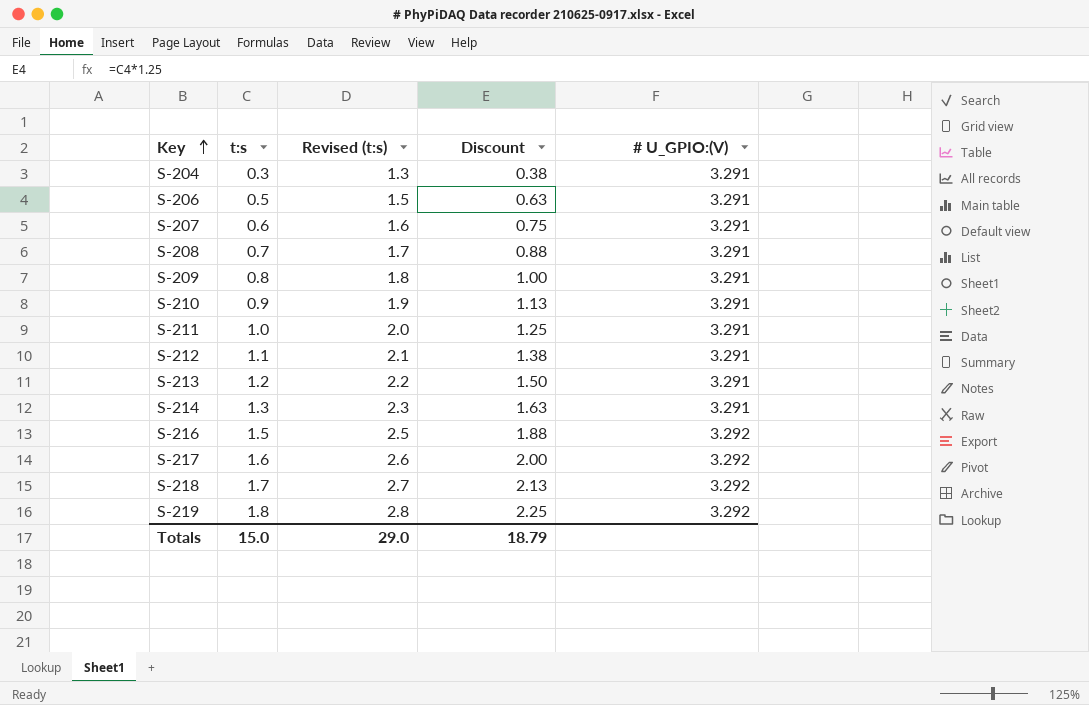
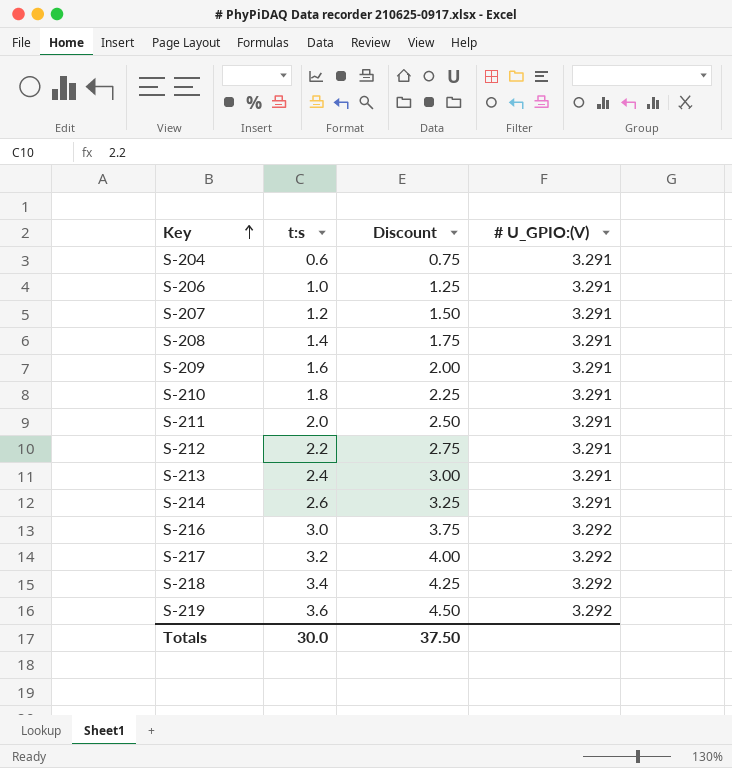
column Revised (t:s) | formula: [t:s] + 1 -> none
S-204 | t:s: 0.3 -> 0.6
S-204 | Discount: 0.38 -> 0.75
S-206 | t:s: 0.5 -> 1.0
S-206 | Discount: 0.63 -> 1.25
S-207 | t:s: 0.6 -> 1.2
S-207 | Discount: 0.75 -> 1.50
S-208 | t:s: 0.7 -> 1.4
S-208 | Discount: 0.88 -> 1.75
S-209 | t:s: 0.8 -> 1.6
S-209 | Discount: 1.00 -> 2.00
S-210 | t:s: 0.9 -> 1.8
S-210 | Discount: 1.13 -> 2.25
S-211 | t:s: 1.0 -> 2.0
S-211 | Discount: 1.25 -> 2.50
S-212 | t:s: 1.1 -> 2.2
S-212 | Discount: 1.38 -> 2.75
S-213 | t:s: 1.2 -> 2.4
S-213 | Discount: 1.50 -> 3.00
S-214 | t:s: 1.3 -> 2.6
S-214 | Discount: 1.63 -> 3.25
S-216 | t:s: 1.5 -> 3.0
S-216 | Discount: 1.88 -> 3.75
S-217 | t:s: 1.6 -> 3.2
S-217 | Discount: 2.00 -> 4.00
S-218 | t:s: 1.7 -> 3.4
S-218 | Discount: 2.13 -> 4.25
S-219 | t:s: 1.8 -> 3.6
S-219 | Discount: 2.25 -> 4.50
Totals | t:s: 15.0 -> 30.0
Totals | Discount: 18.79 -> 37.50

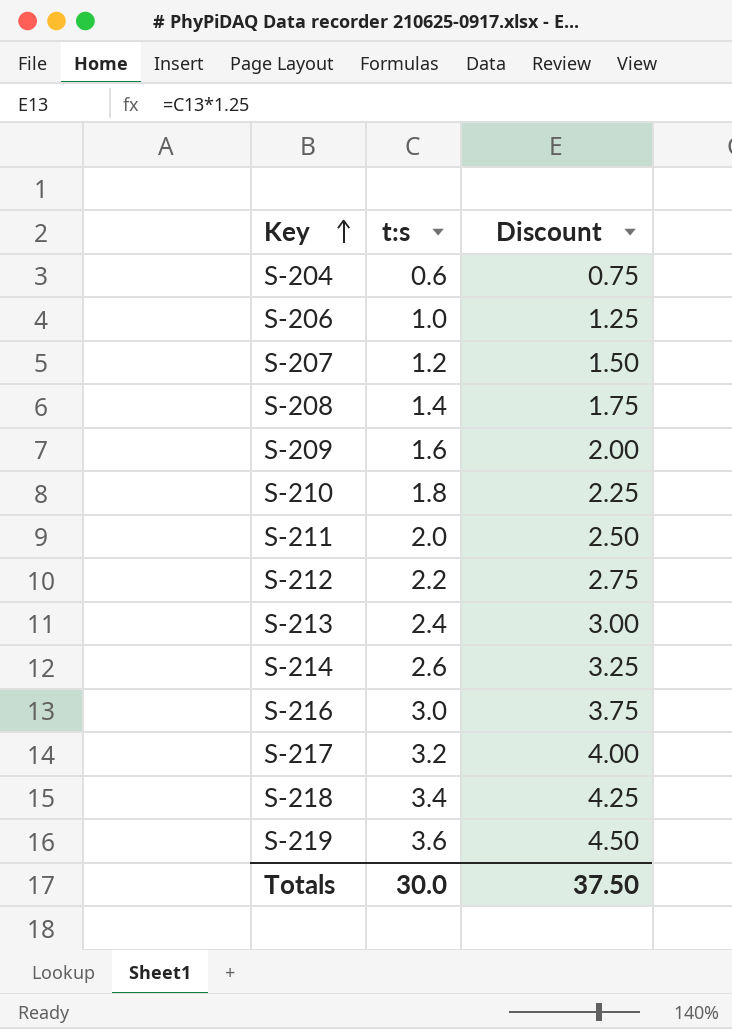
column # U_GPIO:(V) | position: 4 -> none

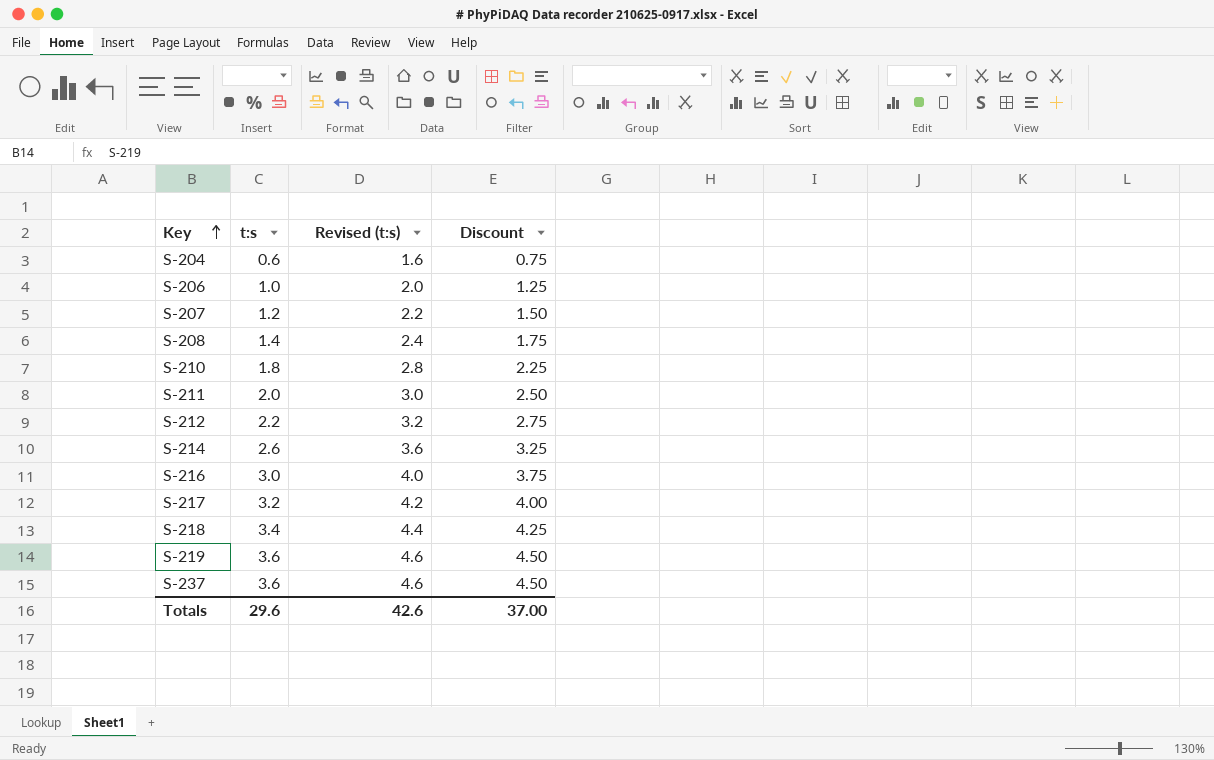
column Revised (t:s) | formula: none -> [t:s] + 1
row S-209: 1.6 | 2.00 -> none
row S-213: 2.4 | 3.00 -> none
row S-237: none -> 3.6 | 4.6 | 4.50
Totals | t:s: 30.0 -> 29.6
Totals | Discount: 37.50 -> 37.00

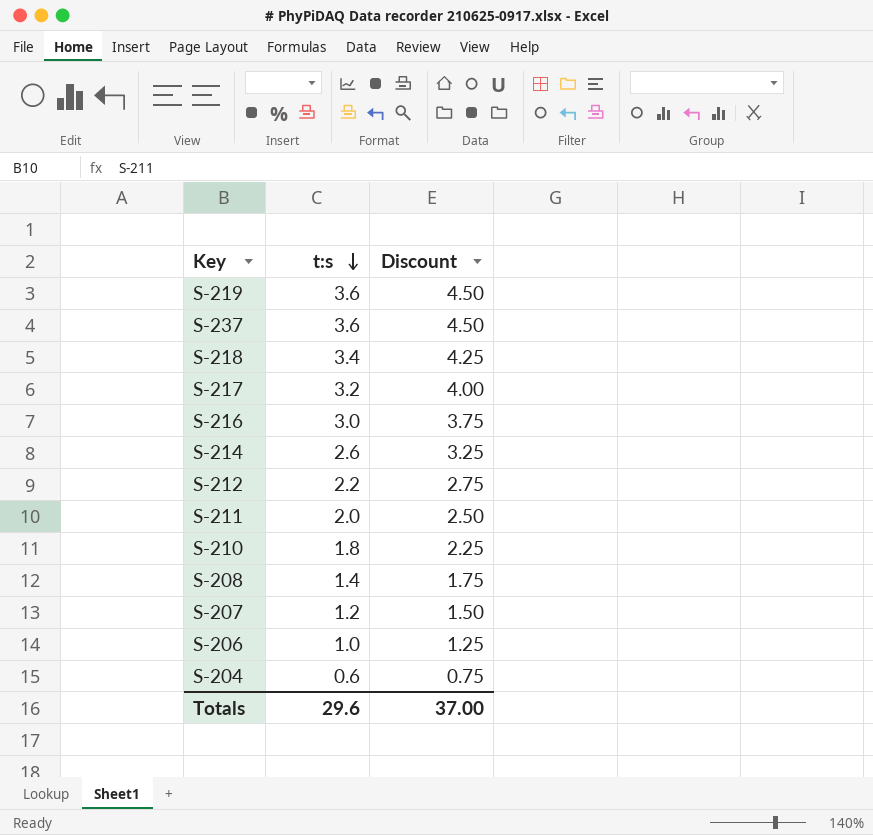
row order: Key ascending -> t:s descending
column Revised (t:s) | formula: [t:s] + 1 -> none

